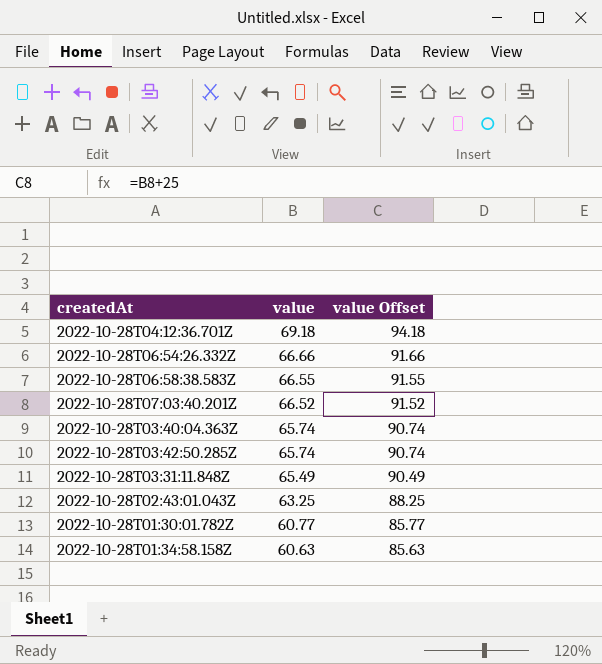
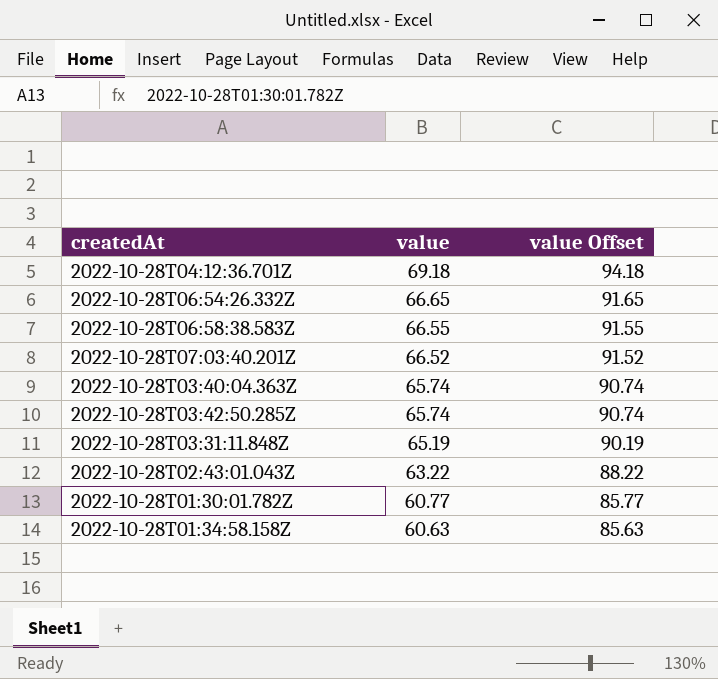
2022-10-28T06:54:26.332Z | value: 66.66 -> 66.65
2022-10-28T06:54:26.332Z | value Offset: 91.66 -> 91.65
2022-10-28T03:31:11.848Z | value: 65.49 -> 65.19
2022-10-28T03:31:11.848Z | value Offset: 90.49 -> 90.19
2022-10-28T02:43:01.043Z | value: 63.25 -> 63.22
2022-10-28T02:43:01.043Z | value Offset: 88.25 -> 88.22

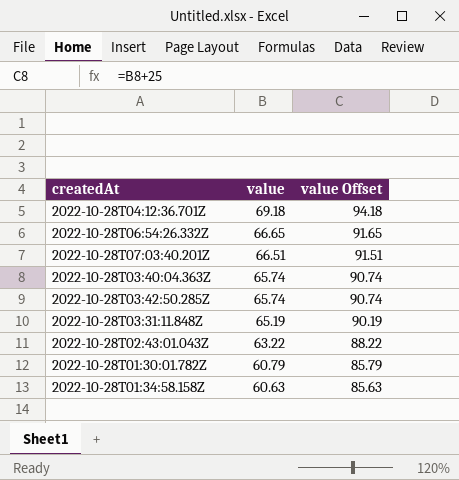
row 2022-10-28T06:58:38.583Z: 66.55 | 91.55 -> none
2022-10-28T07:03:40.201Z | value: 66.52 -> 66.51
2022-10-28T07:03:40.201Z | value Offset: 91.52 -> 91.51
2022-10-28T01:30:01.782Z | value: 60.77 -> 60.79
2022-10-28T01:30:01.782Z | value Offset: 85.77 -> 85.79

